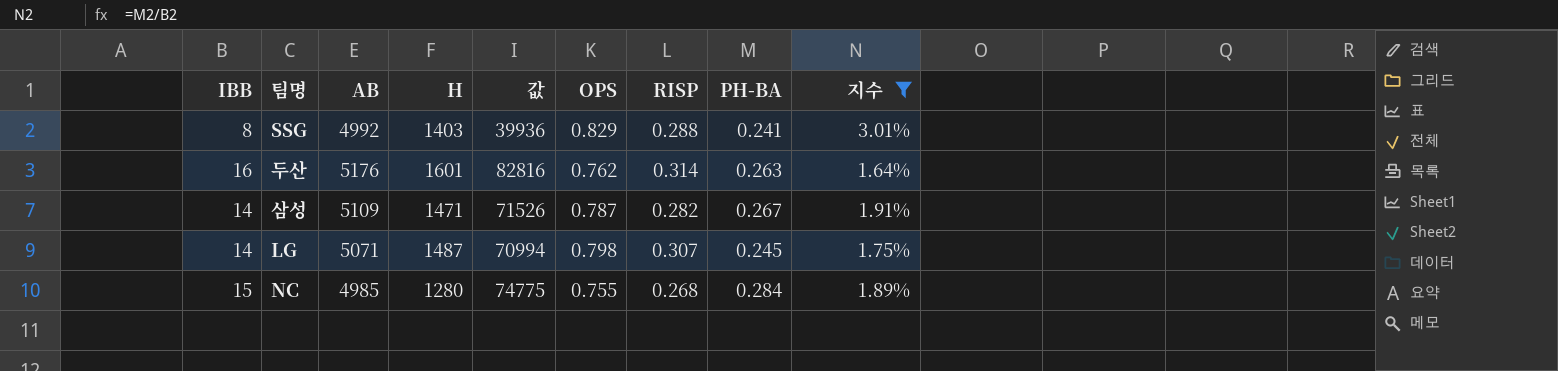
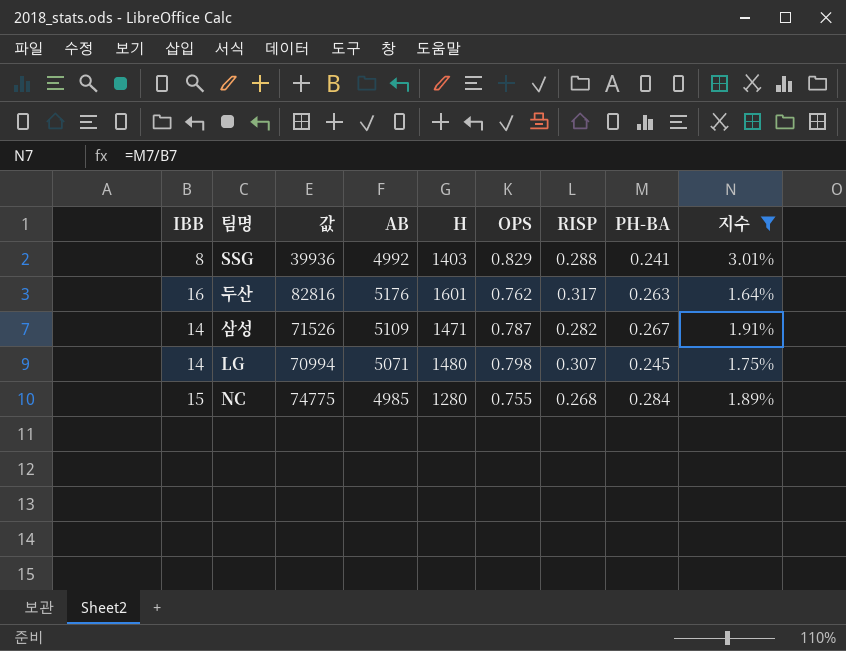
column 값 | position: 5 -> 3
두산 | RISP: 0.314 -> 0.317
LG | H: 1487 -> 1480

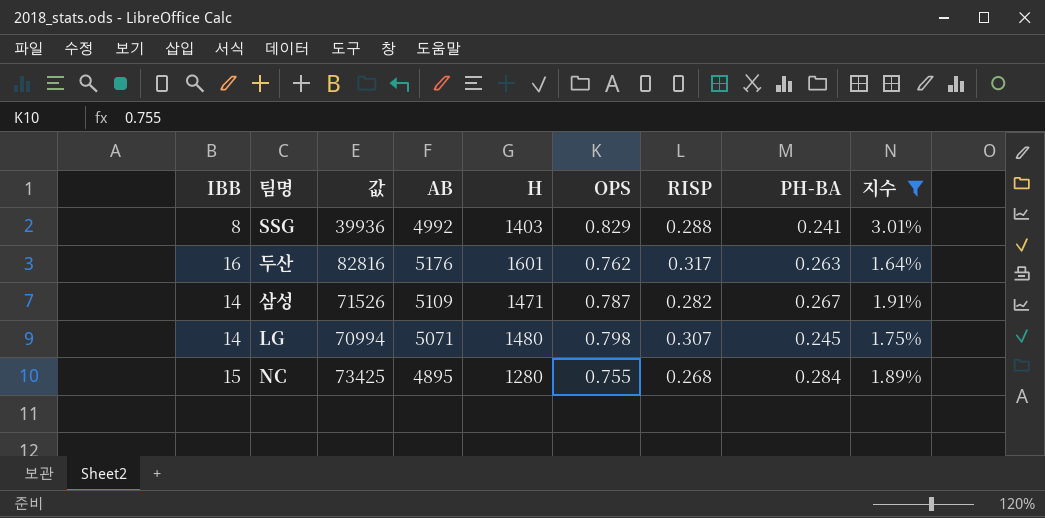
NC | 값: 74775 -> 73425
NC | AB: 4985 -> 4895

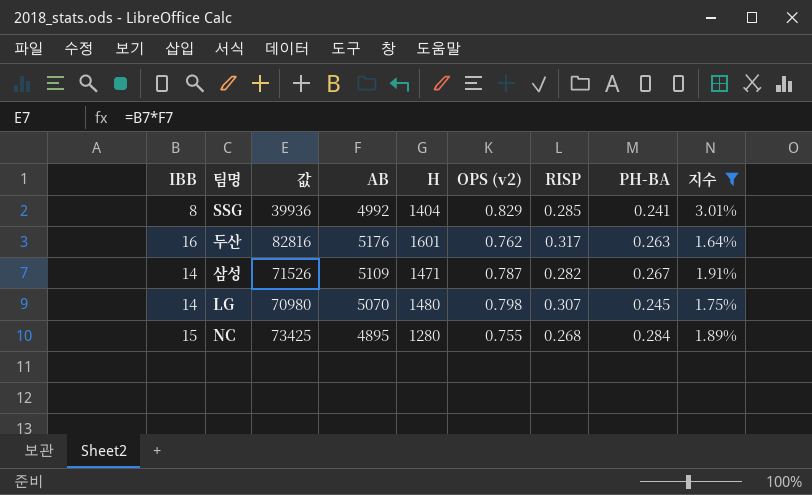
column name: OPS -> OPS (v2)
SSG | H: 1403 -> 1404
SSG | RISP: 0.288 -> 0.285
LG | 값: 70994 -> 70980
LG | AB: 5071 -> 5070

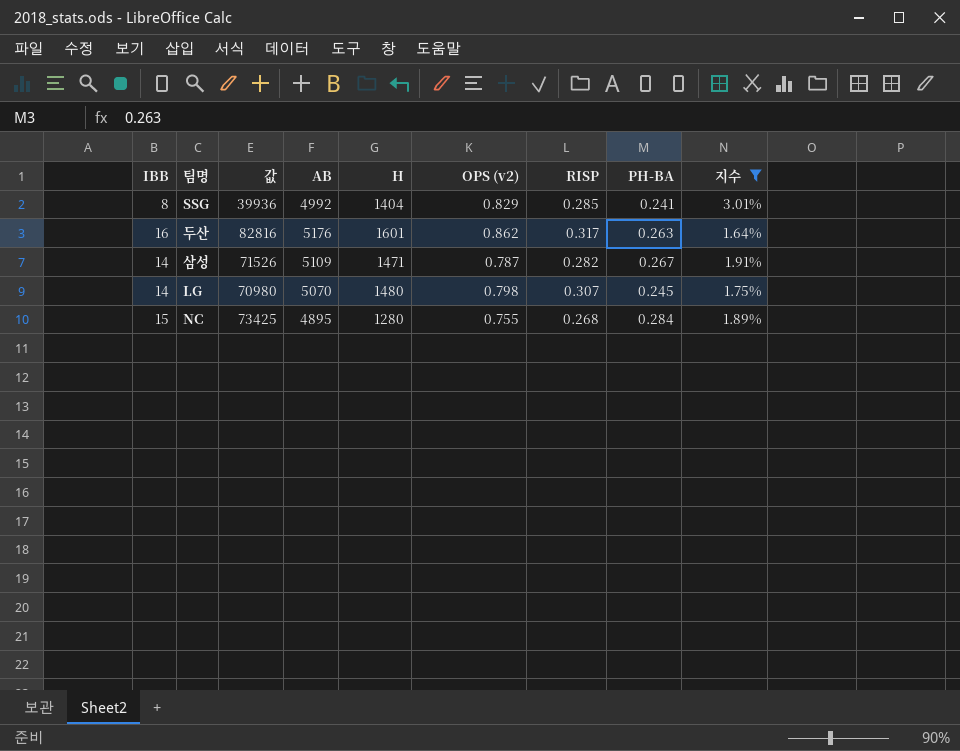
두산 | OPS (v2): 0.762 -> 0.862

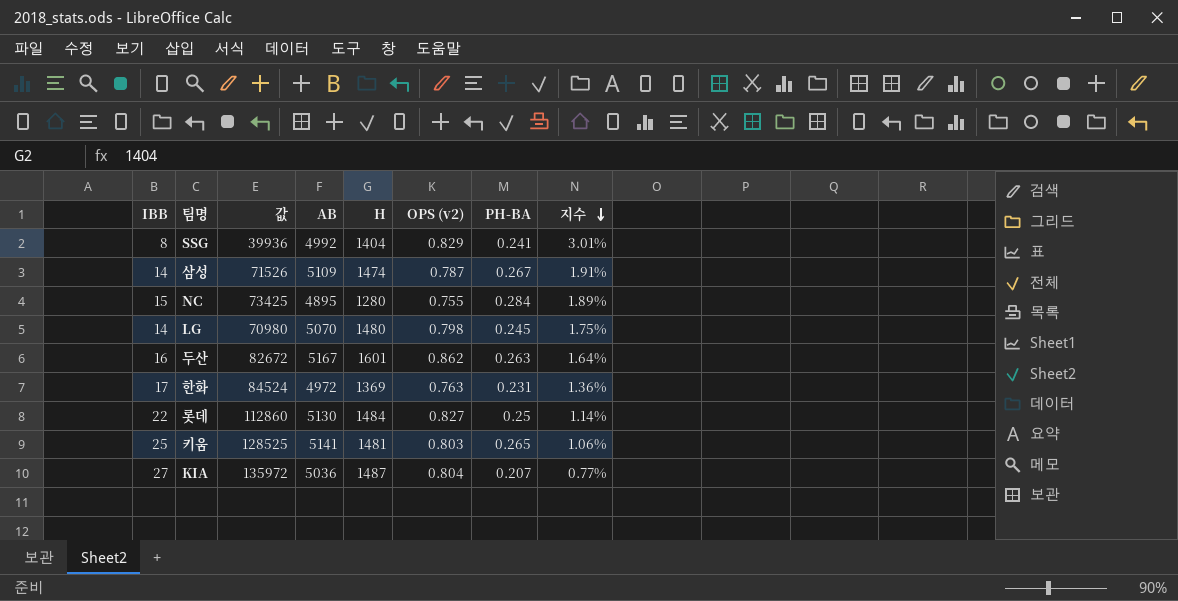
filter: 지수 >= 1.64% -> none
row order: none -> 지수 descending
column RISP | position: 7 -> none
삼성 | H: 1471 -> 1474
두산 | 값: 82816 -> 82672
두산 | AB: 5176 -> 5167

